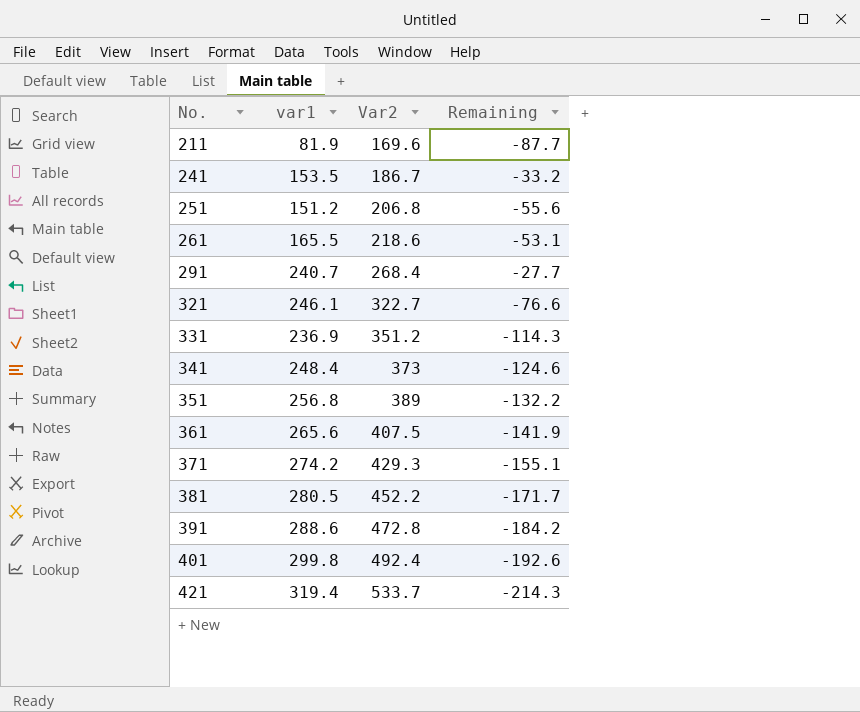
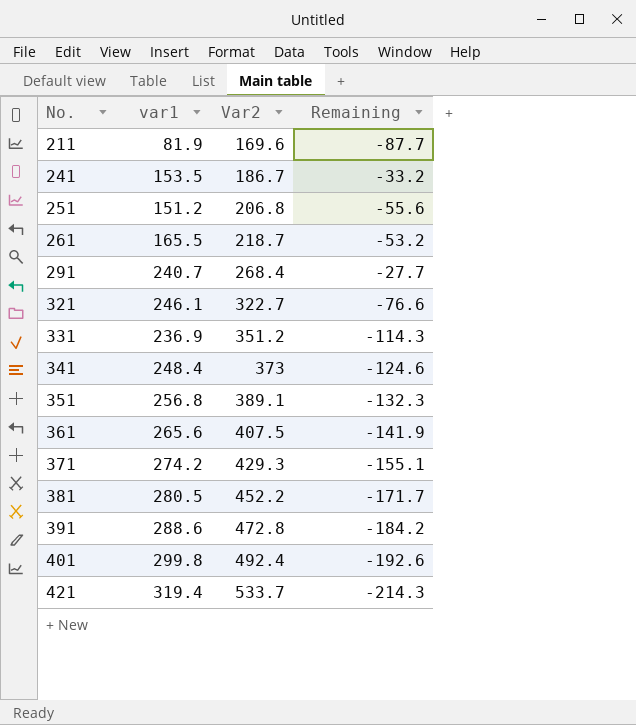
261 | Var2: 218.6 -> 218.7
261 | Remaining: -53.1 -> -53.2
351 | Var2: 389 -> 389.1
351 | Remaining: -132.2 -> -132.3

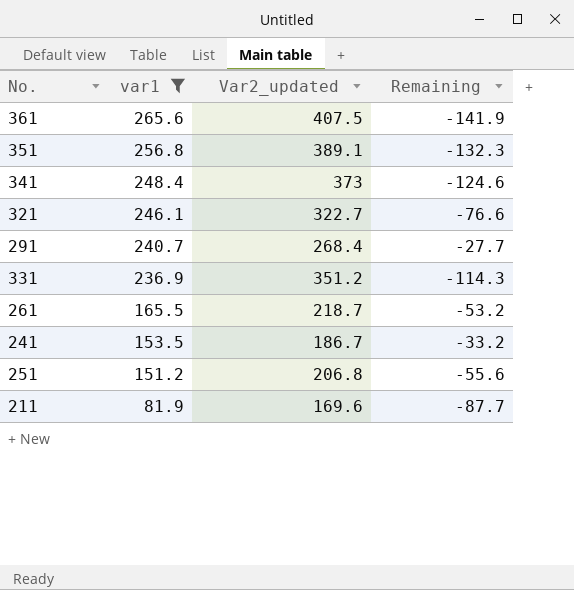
filter: none -> var1 <= 265.6
row order: No. ascending -> var1 descending
column name: Var2 -> Var2_updated

